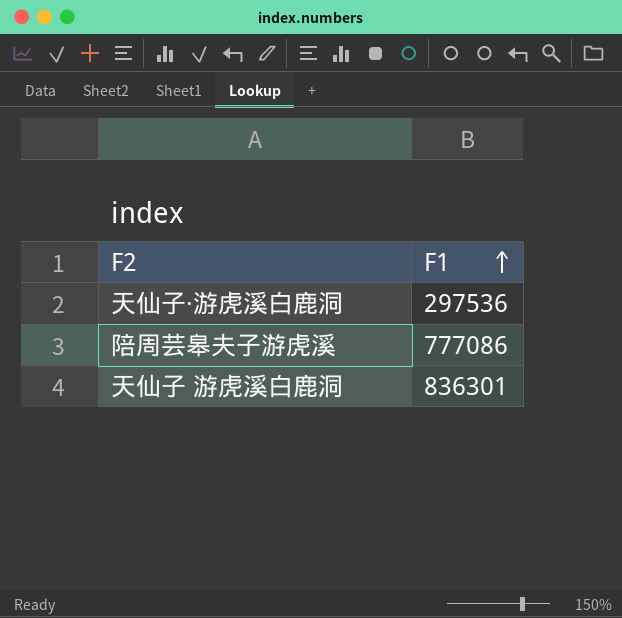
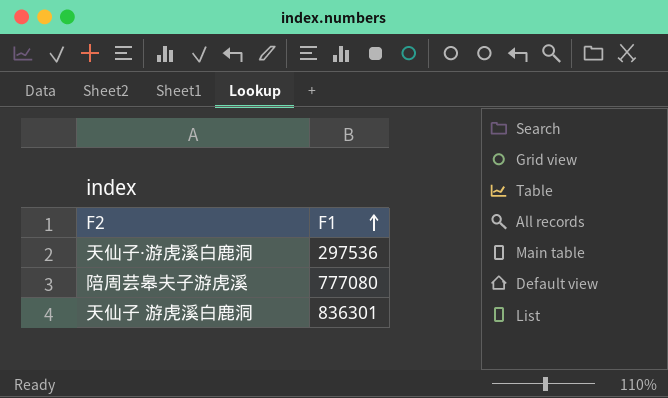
陪周芸皋夫子游虎溪 | F1: 777086 -> 777080

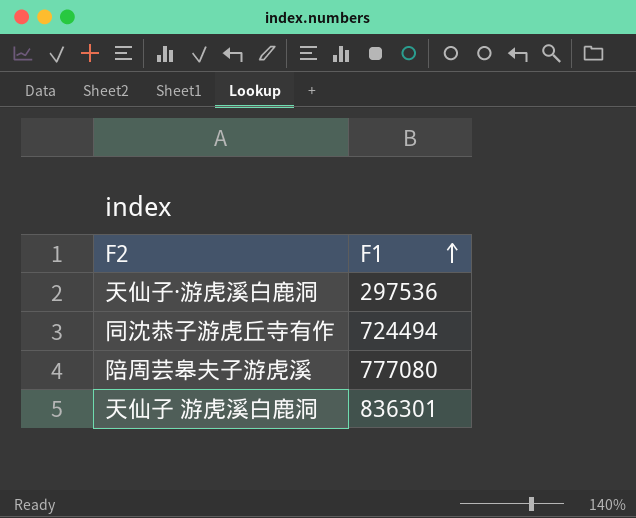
row 同沈恭子游虎丘寺有作: none -> 724494

